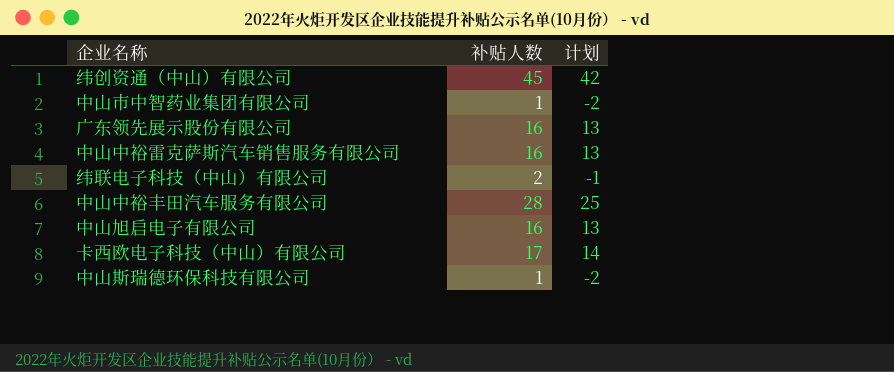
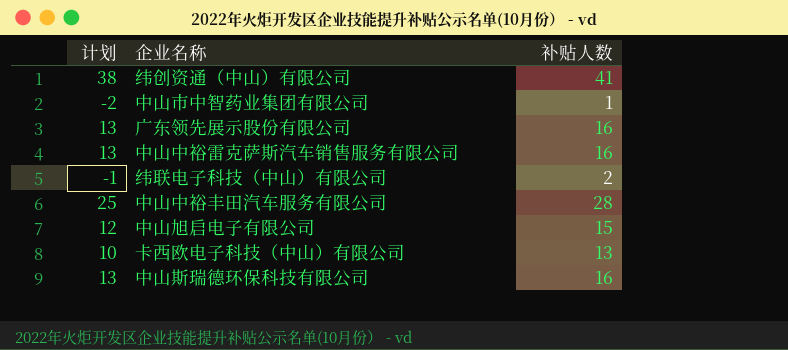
column 计划 | position: 3 -> 1
纬创资通（中山）有限公司 | 计划: 42 -> 38
纬创资通（中山）有限公司 | 补贴人数: 45 -> 41
中山旭启电子有限公司 | 计划: 13 -> 12
中山旭启电子有限公司 | 补贴人数: 16 -> 15
卡西欧电子科技（中山）有限公司 | 计划: 14 -> 10
卡西欧电子科技（中山）有限公司 | 补贴人数: 17 -> 13
中山斯瑞德环保科技有限公司 | 计划: -2 -> 13
中山斯瑞德环保科技有限公司 | 补贴人数: 1 -> 16

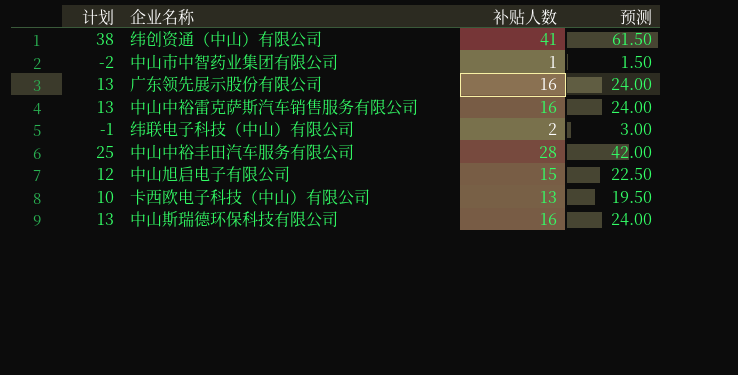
column 预测 | formula: none -> [补贴人数] * 1.5

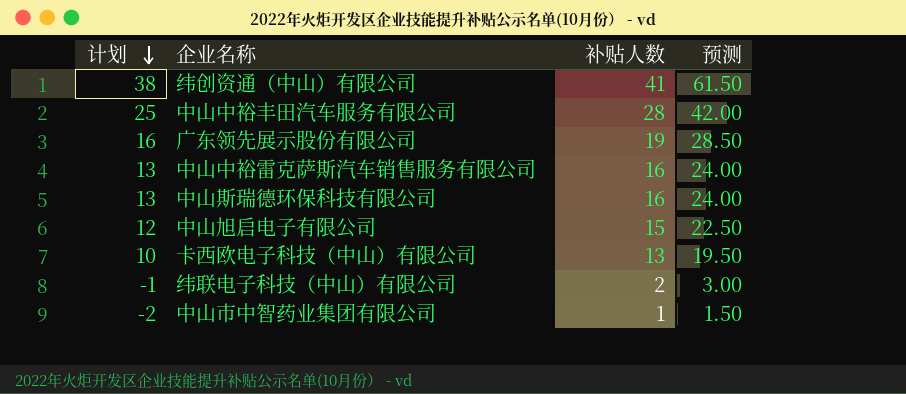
row order: none -> 计划 descending
广东领先展示股份有限公司 | 计划: 13 -> 16
广东领先展示股份有限公司 | 补贴人数: 16 -> 19
广东领先展示股份有限公司 | 预测: 24.00 -> 28.50

